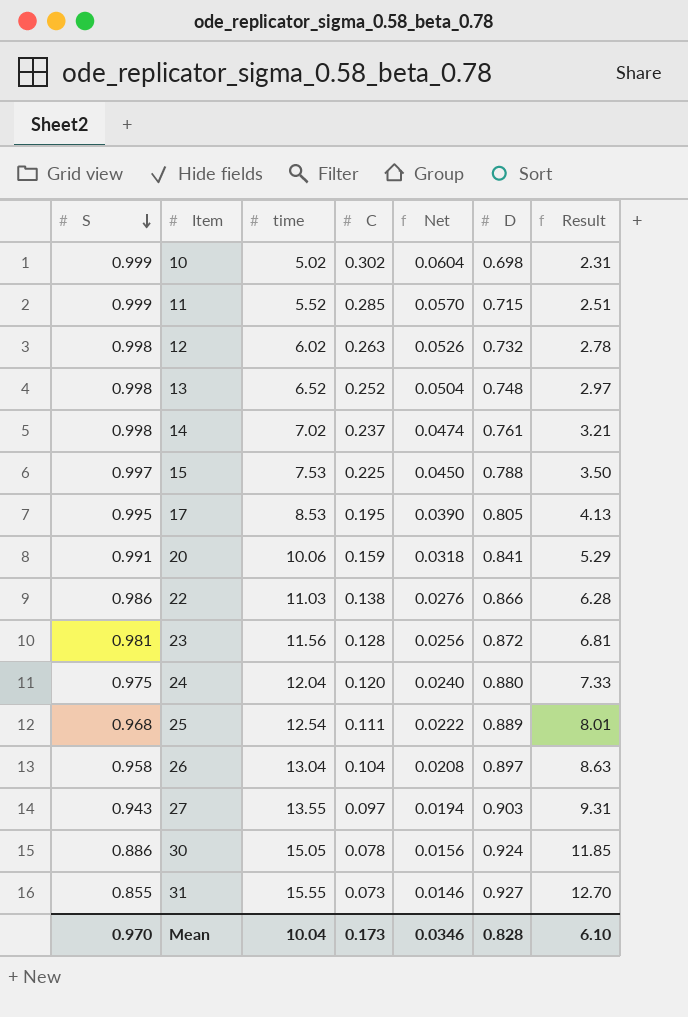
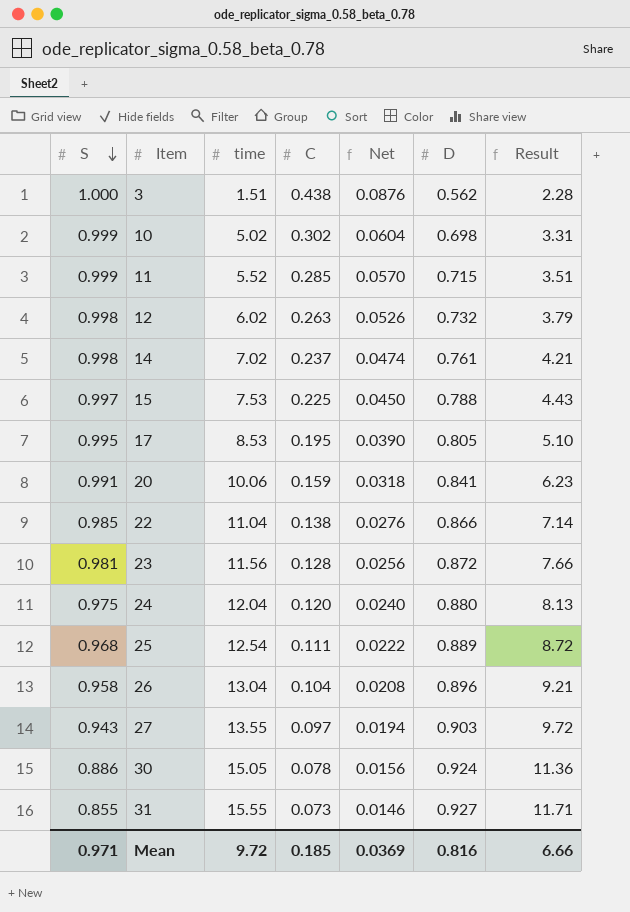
column Result | formula: [D] / [C] -> [S] / [C]
row 13: 0.998 | 6.52 | 0.252 | 0.0504 | 0.748 | 2.97 -> none
row 3: none -> 1.000 | 1.51 | 0.438 | 0.0876 | 0.562 | 2.28
22 | S: 0.986 -> 0.985
22 | time: 11.03 -> 11.04
26 | D: 0.897 -> 0.896
Mean | S: 0.970 -> 0.971
Mean | time: 10.04 -> 9.72
Mean | C: 0.173 -> 0.185
Mean | Net: 0.0346 -> 0.0369
Mean | D: 0.828 -> 0.816
Mean | Result: 6.10 -> 6.66

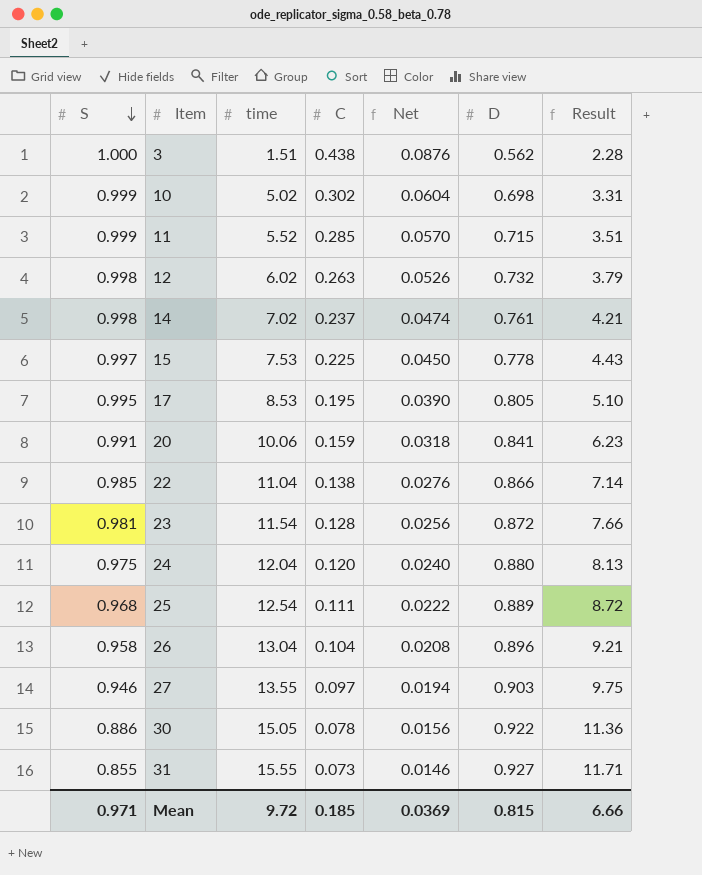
15 | D: 0.788 -> 0.778
23 | time: 11.56 -> 11.54
27 | S: 0.943 -> 0.946
27 | Result: 9.72 -> 9.75
30 | D: 0.924 -> 0.922
Mean | D: 0.816 -> 0.815

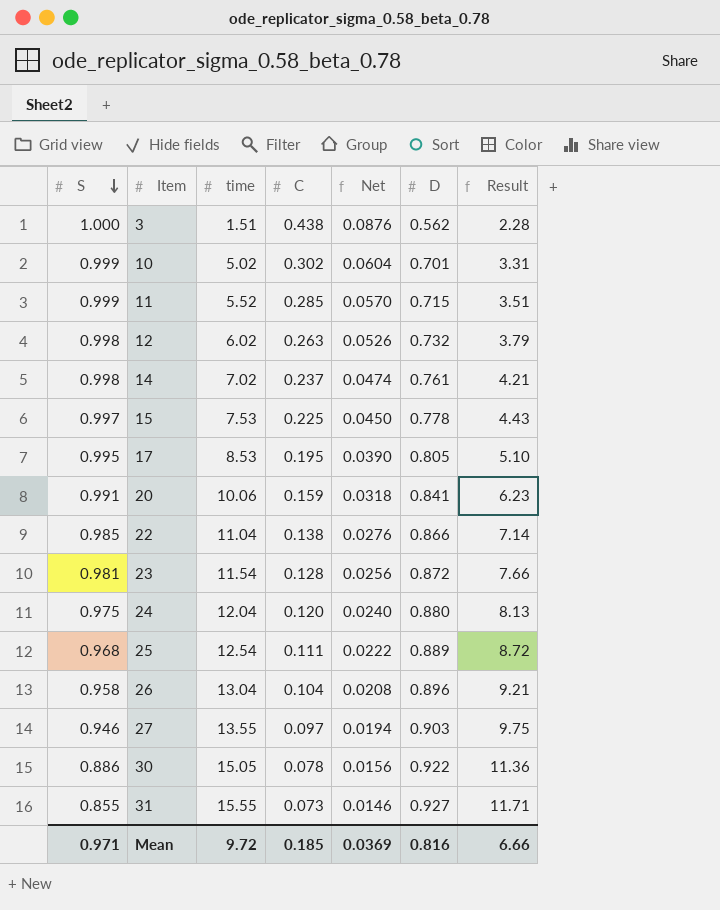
10 | D: 0.698 -> 0.701
Mean | D: 0.815 -> 0.816

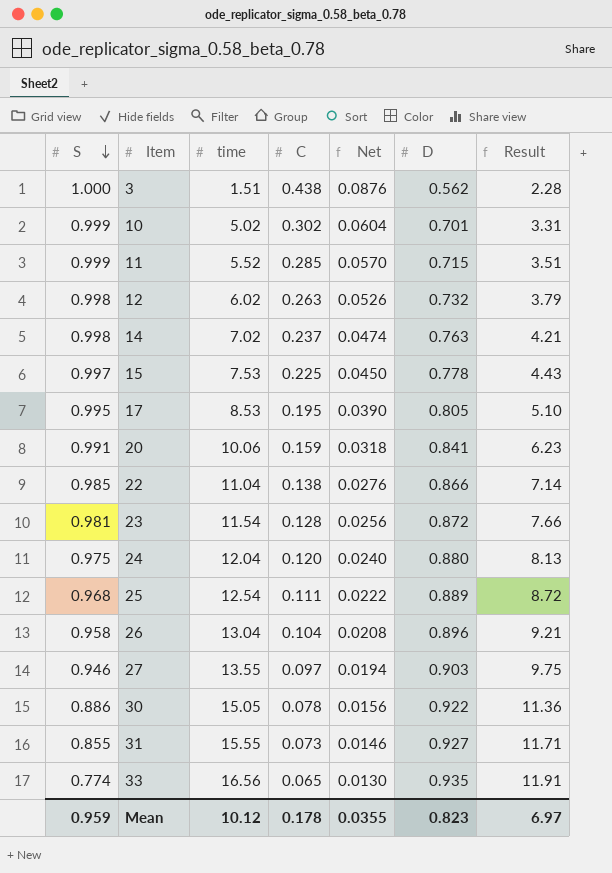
14 | D: 0.761 -> 0.763
row 33: none -> 0.774 | 16.56 | 0.065 | 0.0130 | 0.935 | 11.91
Mean | S: 0.971 -> 0.959
Mean | time: 9.72 -> 10.12
Mean | C: 0.185 -> 0.178
Mean | Net: 0.0369 -> 0.0355
Mean | D: 0.816 -> 0.823
Mean | Result: 6.66 -> 6.97

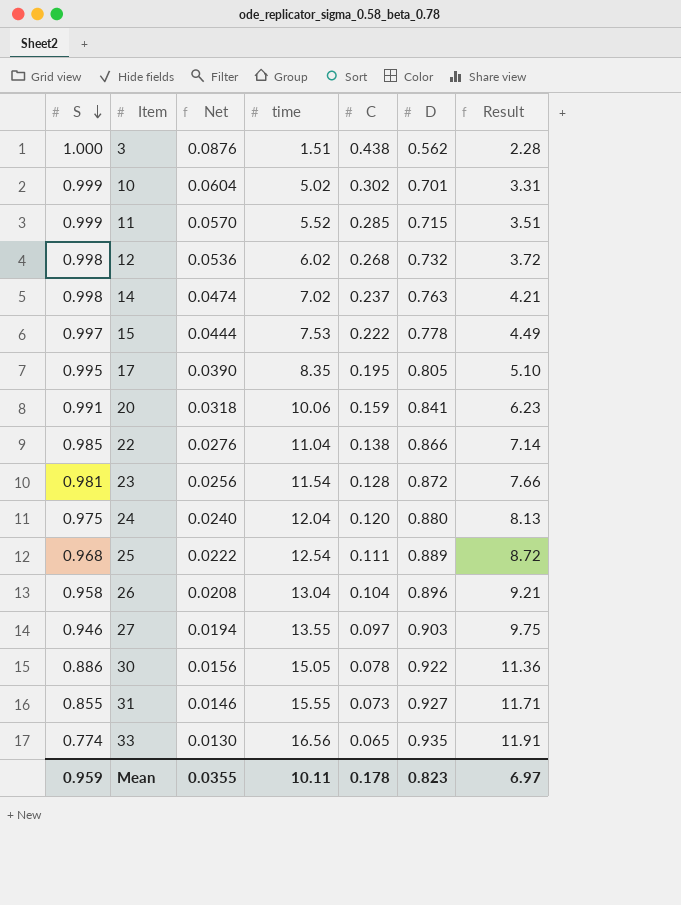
column Net | position: 5 -> 3
12 | Net: 0.0526 -> 0.0536
12 | C: 0.263 -> 0.268
12 | Result: 3.79 -> 3.72
15 | Net: 0.0450 -> 0.0444
15 | C: 0.225 -> 0.222
15 | Result: 4.43 -> 4.49
17 | time: 8.53 -> 8.35
Mean | time: 10.12 -> 10.11

